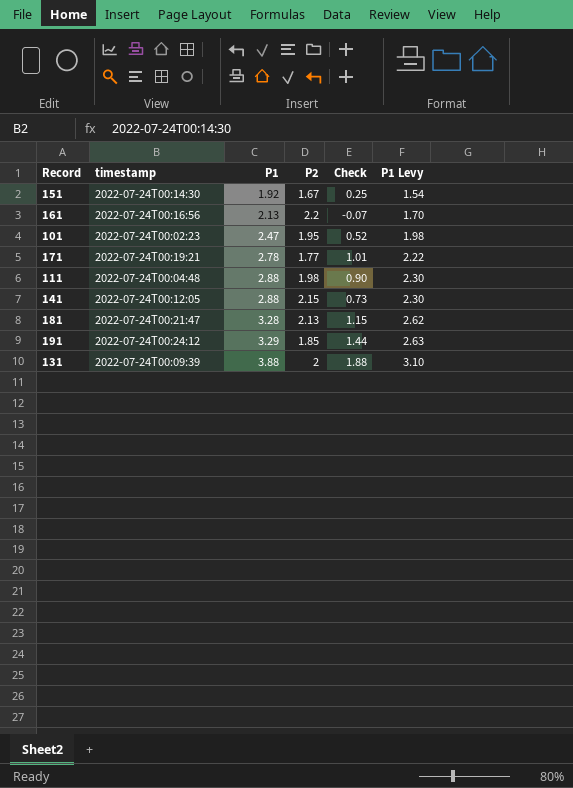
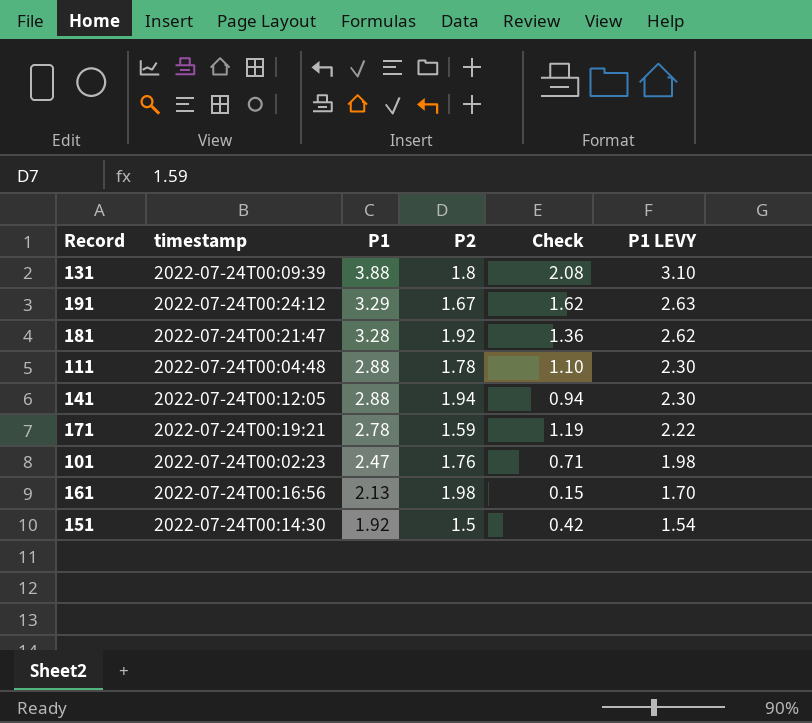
row order: P1 ascending -> P1 descending
column name: P1 Levy -> P1 LEVY
131 | P2: 2 -> 1.8
131 | Check: 1.88 -> 2.08
191 | P2: 1.85 -> 1.67
191 | Check: 1.44 -> 1.62
181 | P2: 2.13 -> 1.92
181 | Check: 1.15 -> 1.36
111 | P2: 1.98 -> 1.78
111 | Check: 0.90 -> 1.10
141 | P2: 2.15 -> 1.94
141 | Check: 0.73 -> 0.94
171 | P2: 1.77 -> 1.59
171 | Check: 1.01 -> 1.19
101 | P2: 1.95 -> 1.76
101 | Check: 0.52 -> 0.71
161 | P2: 2.2 -> 1.98
161 | Check: -0.07 -> 0.15
151 | P2: 1.67 -> 1.5
151 | Check: 0.25 -> 0.42

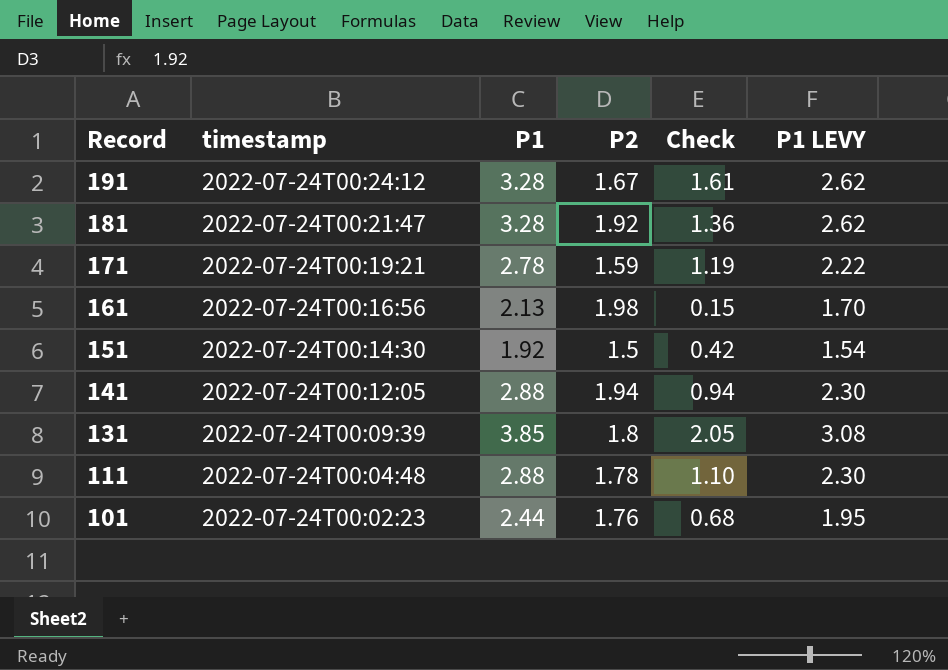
row order: P1 descending -> Record descending
191 | P1: 3.29 -> 3.28
191 | Check: 1.62 -> 1.61
191 | P1 LEVY: 2.63 -> 2.62
131 | P1: 3.88 -> 3.85
131 | Check: 2.08 -> 2.05
131 | P1 LEVY: 3.10 -> 3.08
101 | P1: 2.47 -> 2.44
101 | Check: 0.71 -> 0.68
101 | P1 LEVY: 1.98 -> 1.95

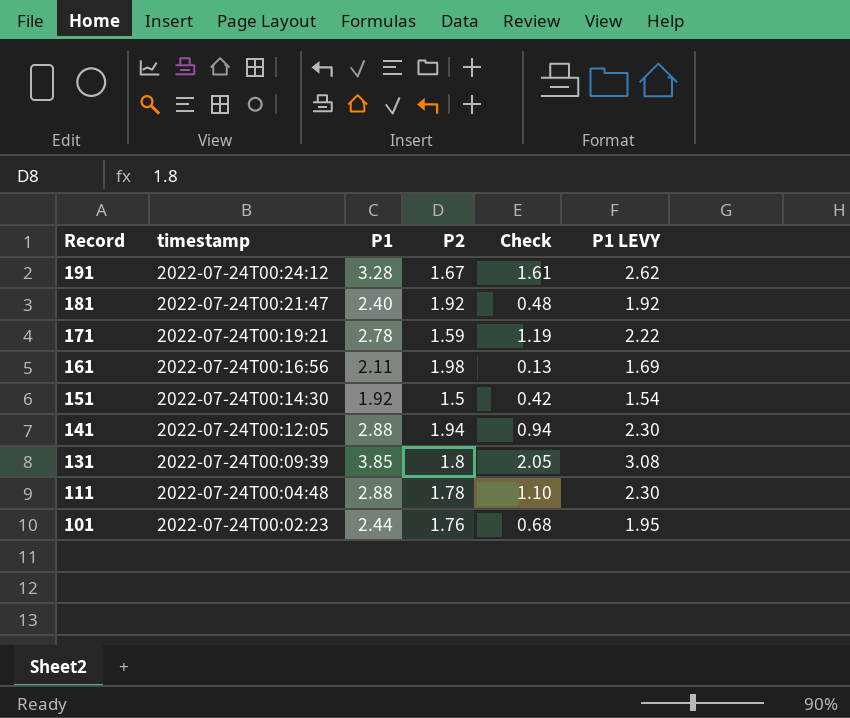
181 | P1: 3.28 -> 2.40
181 | Check: 1.36 -> 0.48
181 | P1 LEVY: 2.62 -> 1.92
161 | P1: 2.13 -> 2.11
161 | Check: 0.15 -> 0.13
161 | P1 LEVY: 1.70 -> 1.69

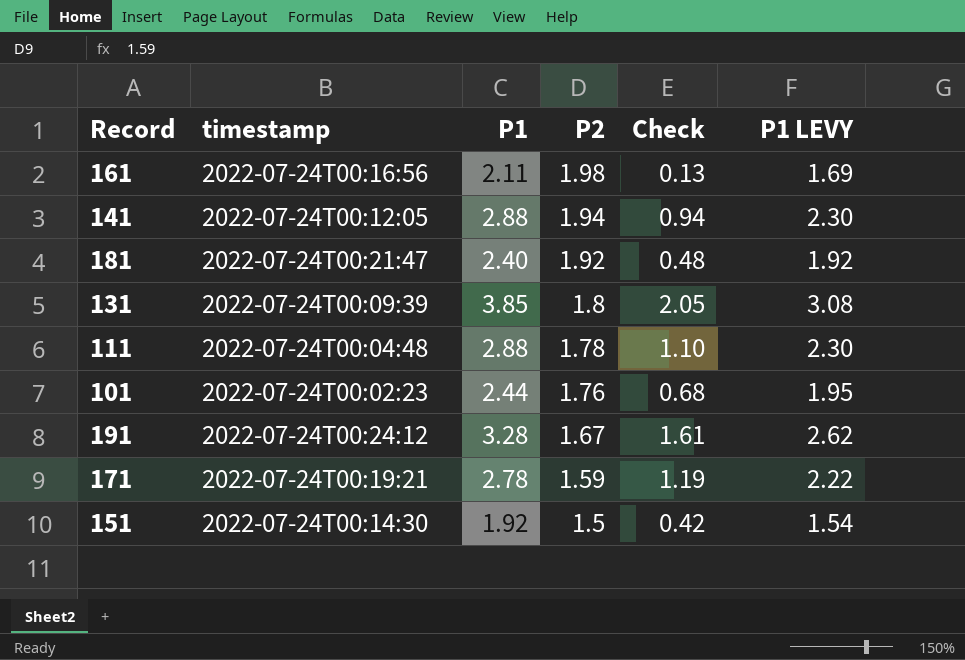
row order: Record descending -> P2 descending

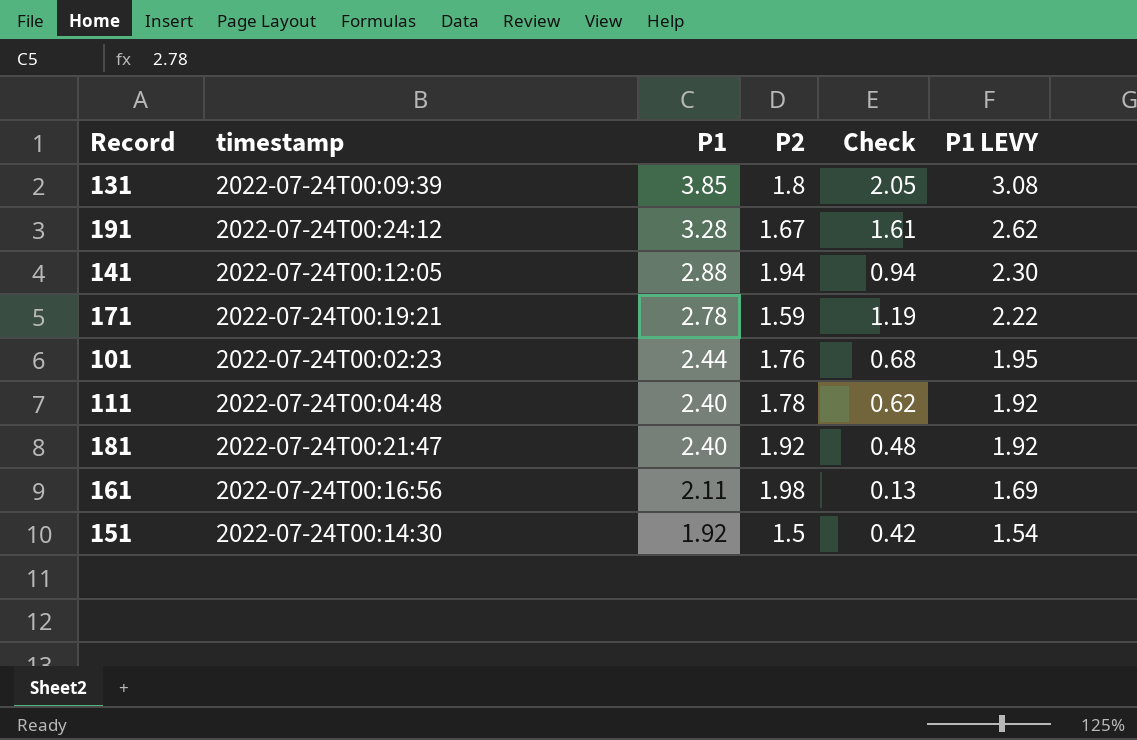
row order: P2 descending -> P1 descending
111 | P1: 2.88 -> 2.40
111 | Check: 1.10 -> 0.62
111 | P1 LEVY: 2.30 -> 1.92

